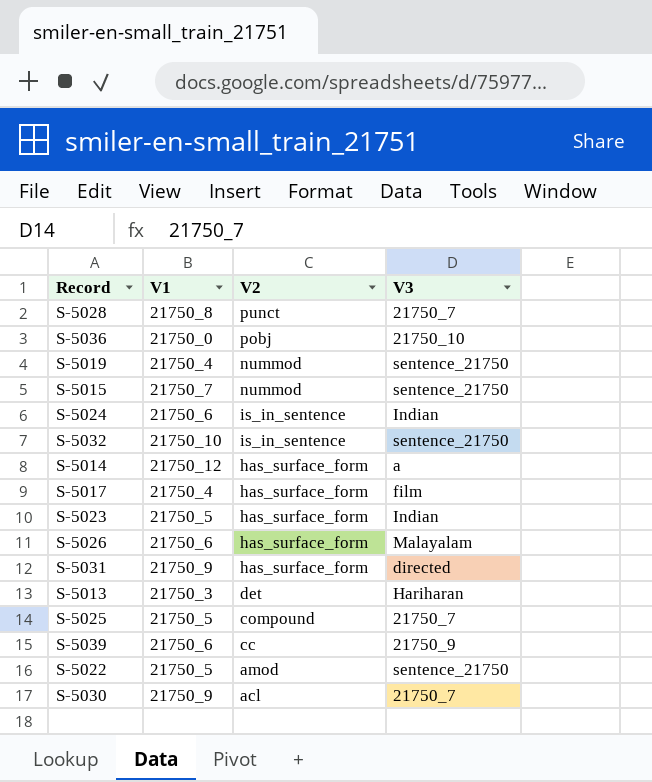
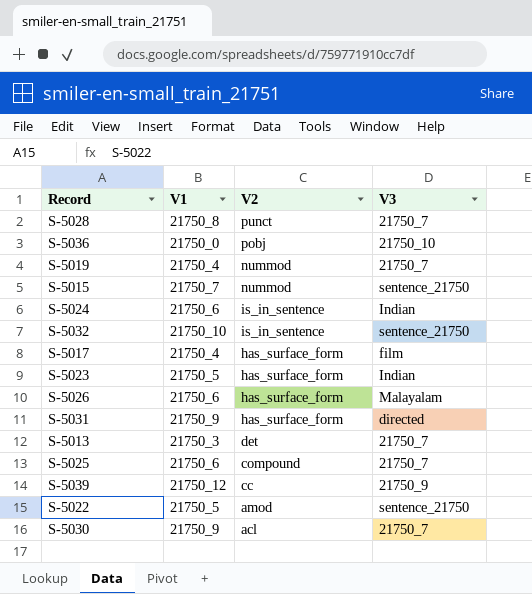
row S-5014: 21750_12 | has_surface_form | a -> none
S-5019 | V3: sentence_21750 -> 21750_7
S-5013 | V3: Hariharan -> 21750_7
S-5025 | V1: 21750_5 -> 21750_6
S-5039 | V1: 21750_6 -> 21750_12

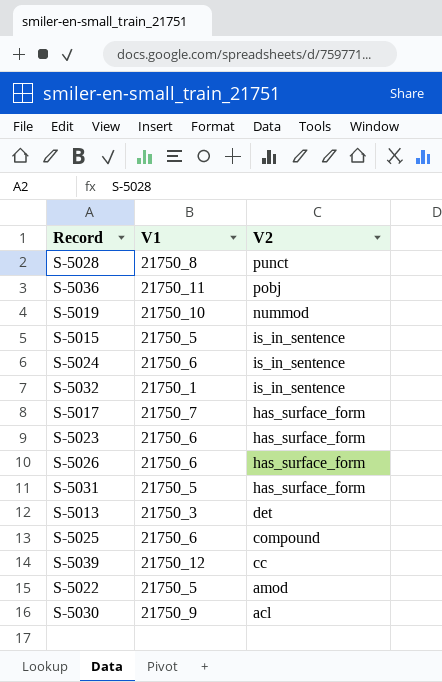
column V3 | position: 4 -> none
S-5036 | V1: 21750_0 -> 21750_11
S-5019 | V1: 21750_4 -> 21750_10
S-5015 | V1: 21750_7 -> 21750_5
S-5015 | V2: nummod -> is_in_sentence
S-5032 | V1: 21750_10 -> 21750_1
S-5017 | V1: 21750_4 -> 21750_7
S-5023 | V1: 21750_5 -> 21750_6
S-5031 | V1: 21750_9 -> 21750_5

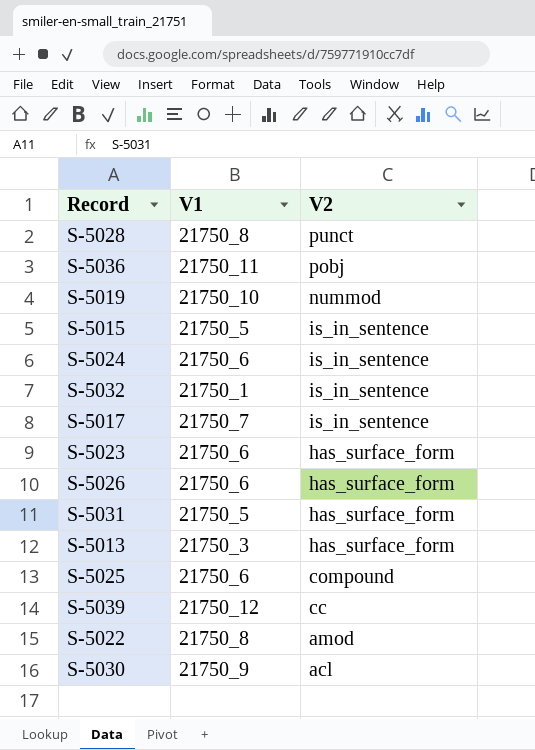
S-5017 | V2: has_surface_form -> is_in_sentence
S-5013 | V2: det -> has_surface_form
S-5022 | V1: 21750_5 -> 21750_8

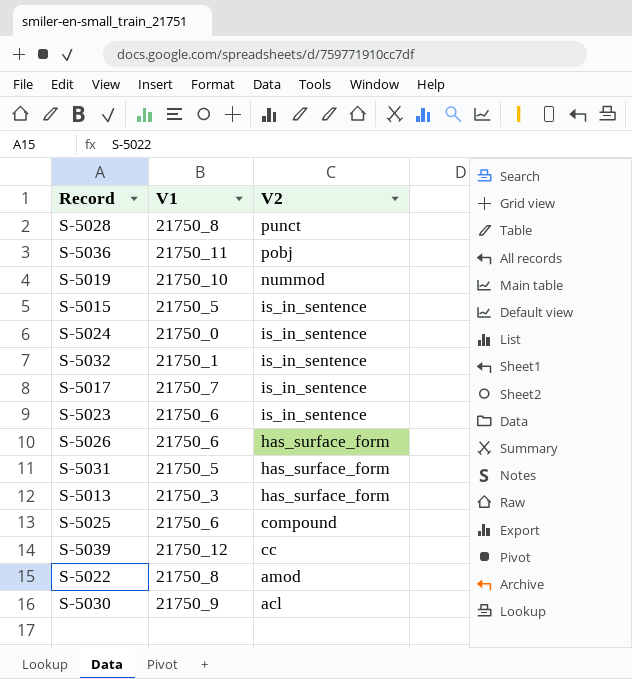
S-5024 | V1: 21750_6 -> 21750_0
S-5023 | V2: has_surface_form -> is_in_sentence

